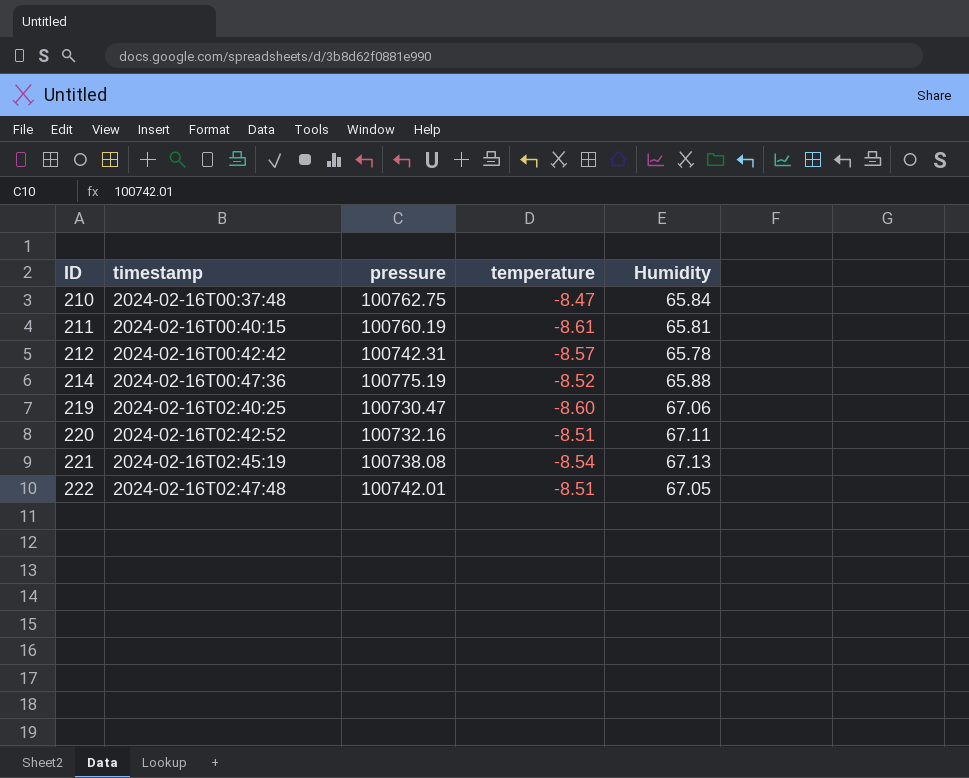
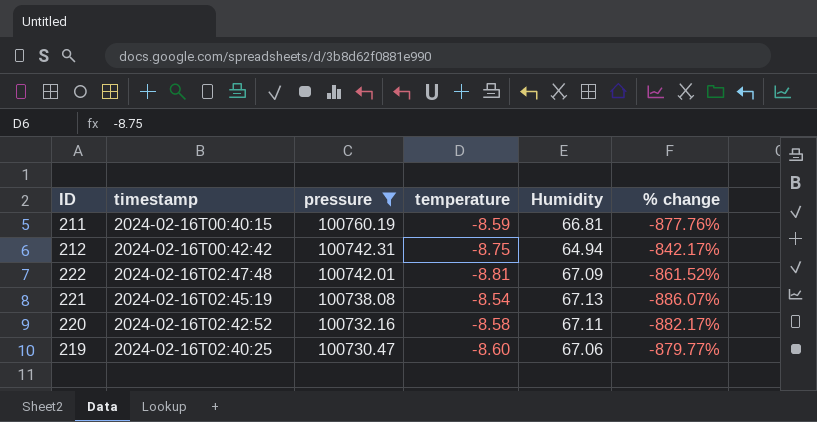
filter: none -> pressure <= 100760.19
row order: ID ascending -> pressure descending
column % change | formula: none -> ([Humidity] - [temperature]) / [temperature]
211 | temperature: -8.61 -> -8.59
211 | Humidity: 65.81 -> 66.81
212 | temperature: -8.57 -> -8.75
212 | Humidity: 65.78 -> 64.94
222 | temperature: -8.51 -> -8.81
222 | Humidity: 67.05 -> 67.09
220 | temperature: -8.51 -> -8.58

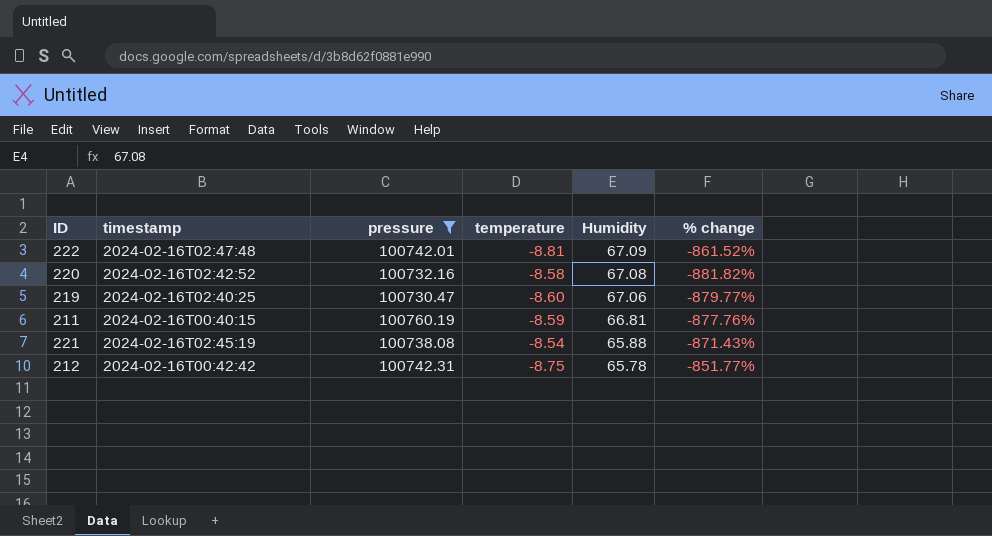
row order: pressure descending -> Humidity descending
220 | Humidity: 67.11 -> 67.08
220 | % change: -882.17% -> -881.82%
221 | Humidity: 67.13 -> 65.88
221 | % change: -886.07% -> -871.43%
212 | Humidity: 64.94 -> 65.78
212 | % change: -842.17% -> -851.77%

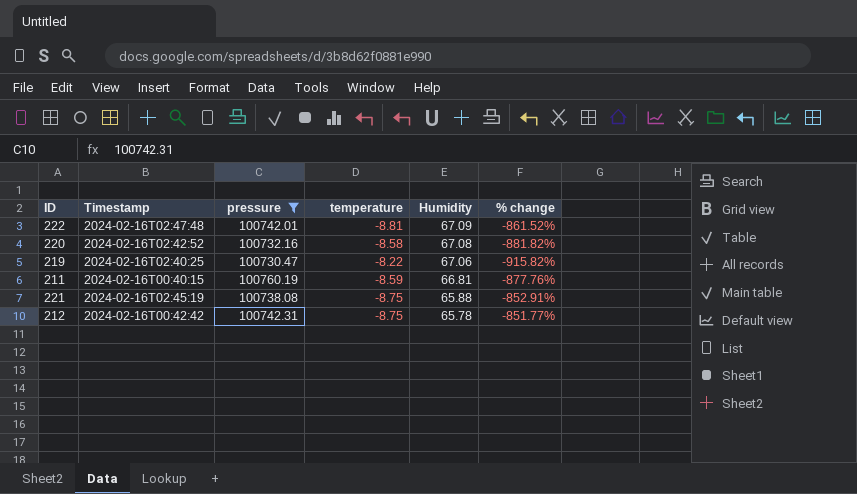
column name: timestamp -> Timestamp
219 | temperature: -8.60 -> -8.22
219 | % change: -879.77% -> -915.82%
221 | temperature: -8.54 -> -8.75
221 | % change: -871.43% -> -852.91%

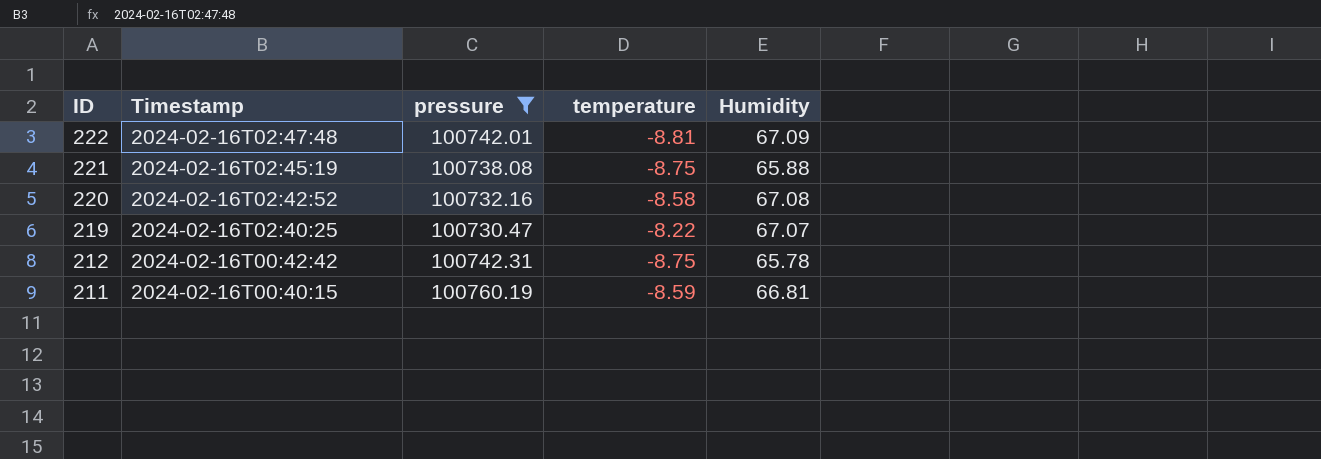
row order: Humidity descending -> ID descending
column % change | formula: ([Humidity] - [temperature]) / [temperature] -> none
219 | Humidity: 67.06 -> 67.07

